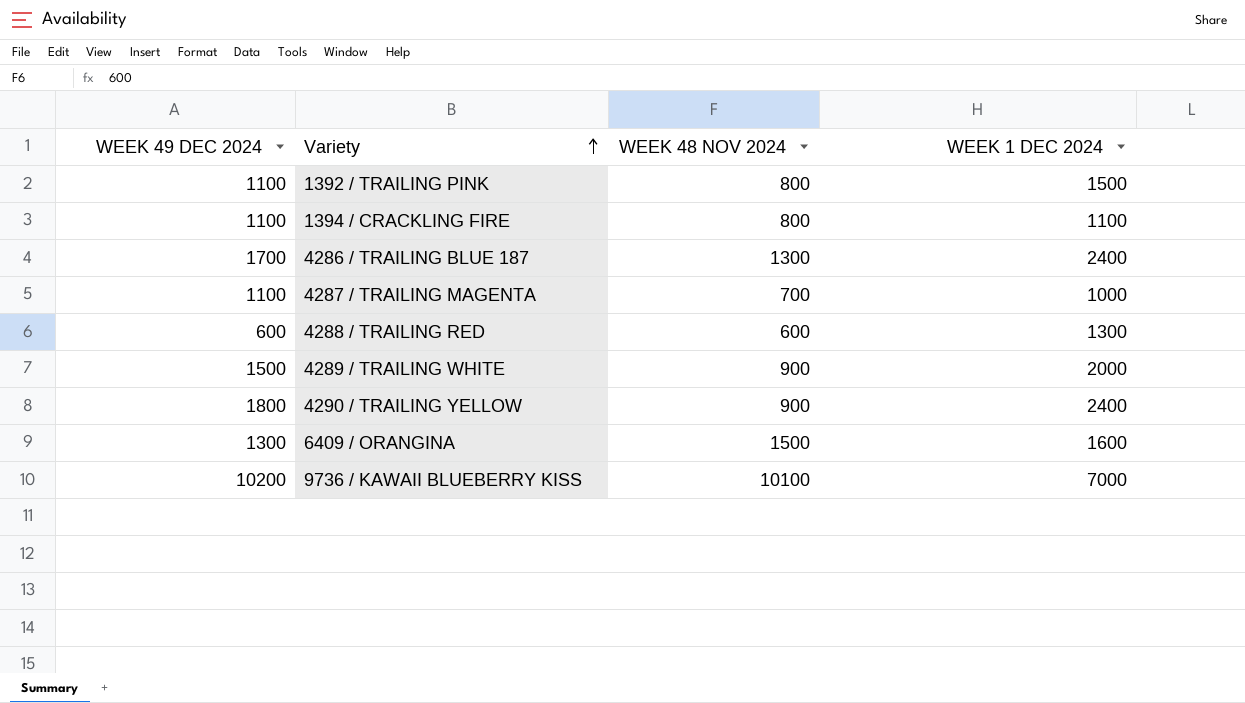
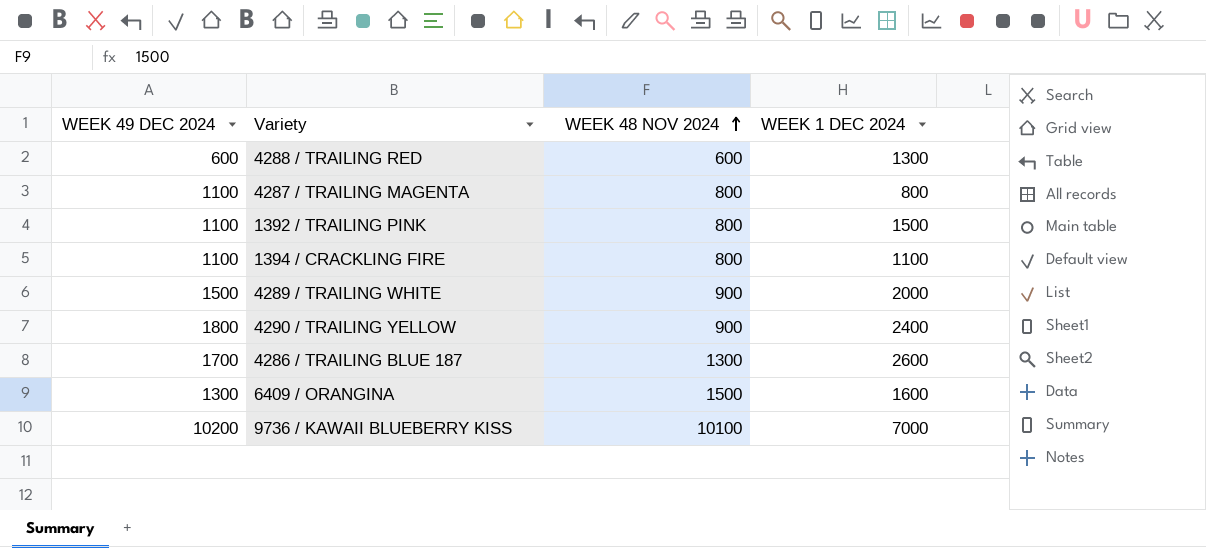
row order: Variety ascending -> WEEK 48 NOV 2024 ascending
4287 / TRAILING MAGENTA | WEEK 48 NOV 2024: 700 -> 800
4287 / TRAILING MAGENTA | WEEK 1 DEC 2024: 1000 -> 800
4286 / TRAILING BLUE 187 | WEEK 1 DEC 2024: 2400 -> 2600

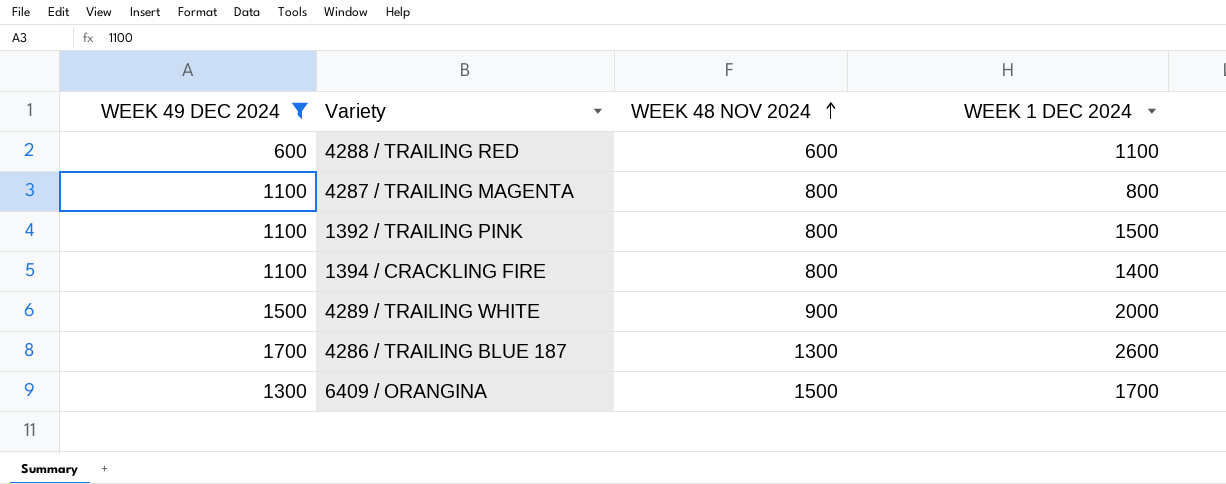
filter: none -> WEEK 49 DEC 2024 <= 1700
4288 / TRAILING RED | WEEK 1 DEC 2024: 1300 -> 1100
1394 / CRACKLING FIRE | WEEK 1 DEC 2024: 1100 -> 1400
6409 / ORANGINA | WEEK 1 DEC 2024: 1600 -> 1700

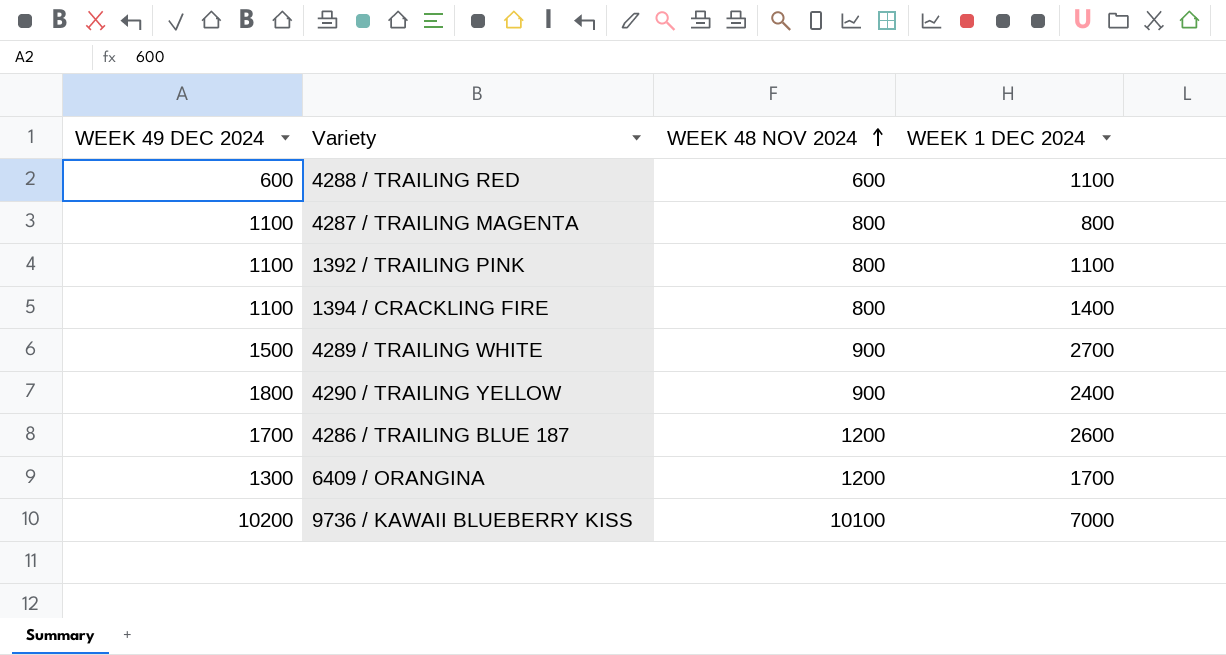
filter: WEEK 49 DEC 2024 <= 1700 -> none
1392 / TRAILING PINK | WEEK 1 DEC 2024: 1500 -> 1100
4289 / TRAILING WHITE | WEEK 1 DEC 2024: 2000 -> 2700
4286 / TRAILING BLUE 187 | WEEK 48 NOV 2024: 1300 -> 1200
6409 / ORANGINA | WEEK 48 NOV 2024: 1500 -> 1200

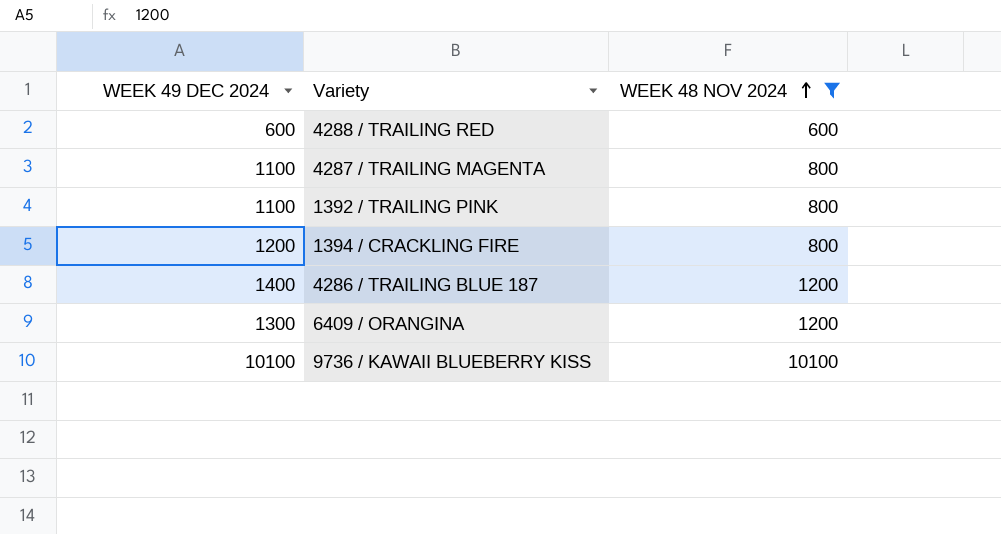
filter: none -> WEEK 48 NOV 2024 != 900
column WEEK 1 DEC 2024 | position: 4 -> none
1394 / CRACKLING FIRE | WEEK 49 DEC 2024: 1100 -> 1200
4286 / TRAILING BLUE 187 | WEEK 49 DEC 2024: 1700 -> 1400
9736 / KAWAII BLUEBERRY KISS | WEEK 49 DEC 2024: 10200 -> 10100

